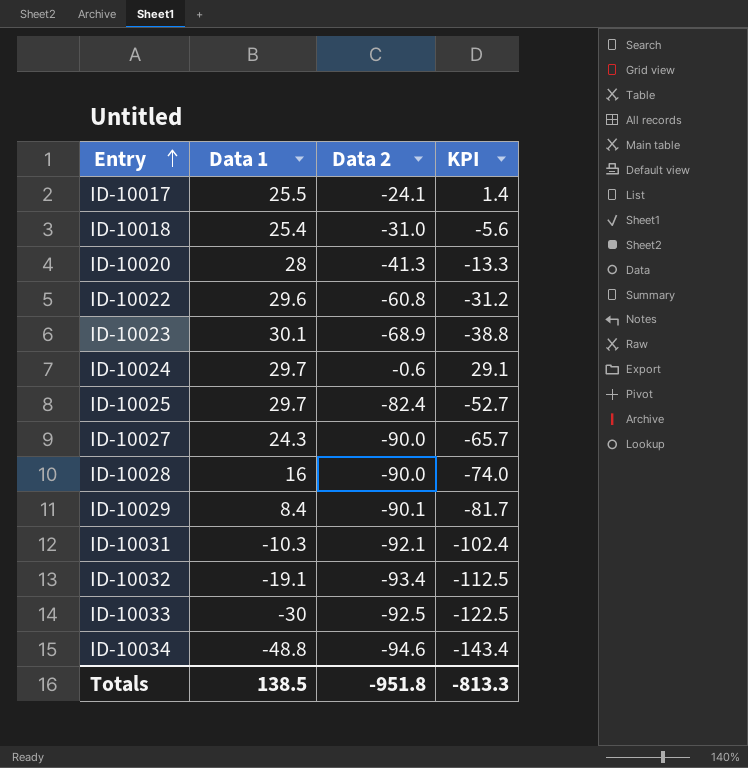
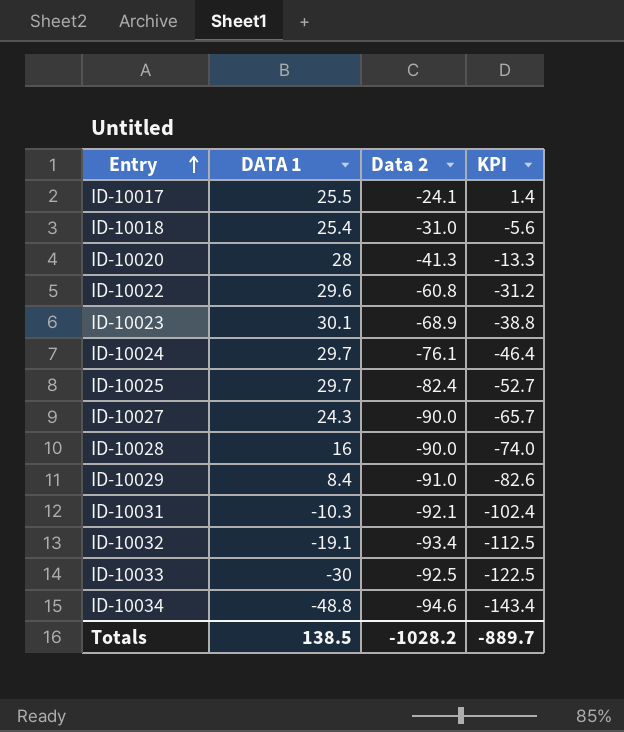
column name: Data 1 -> DATA 1
ID-10024 | Data 2: -0.6 -> -76.1
ID-10024 | KPI: 29.1 -> -46.4
ID-10029 | Data 2: -90.1 -> -91.0
ID-10029 | KPI: -81.7 -> -82.6
Totals | Data 2: -951.8 -> -1028.2
Totals | KPI: -813.3 -> -889.7

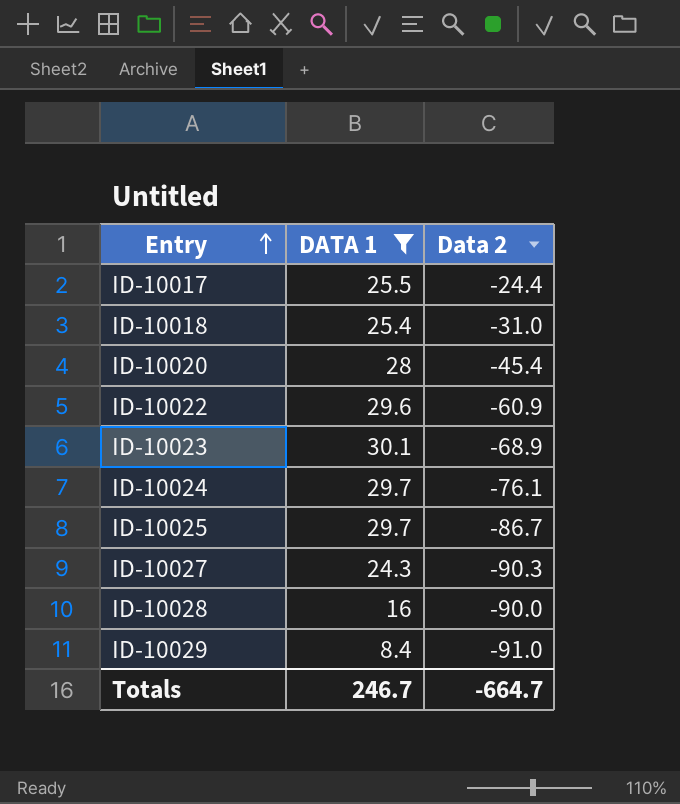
filter: none -> DATA 1 >= 8.4
column KPI | formula: [DATA 1] + [Data 2] -> none
ID-10017 | Data 2: -24.1 -> -24.4
ID-10020 | Data 2: -41.3 -> -45.4
ID-10022 | Data 2: -60.8 -> -60.9
ID-10025 | Data 2: -82.4 -> -86.7
ID-10027 | Data 2: -90.0 -> -90.3
Totals | DATA 1: 138.5 -> 246.7
Totals | Data 2: -1028.2 -> -664.7

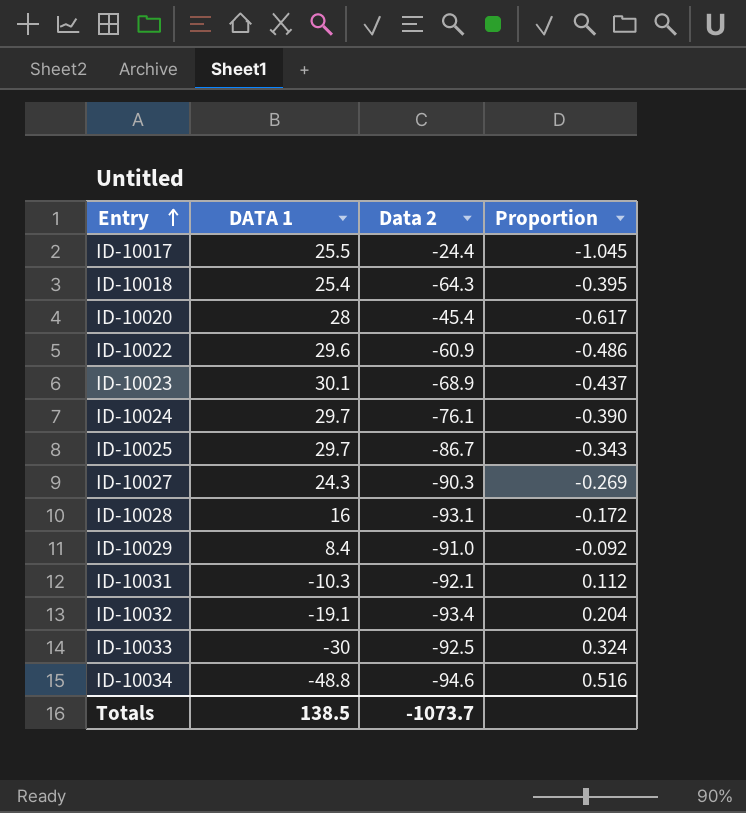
filter: DATA 1 >= 8.4 -> none
column Proportion | formula: none -> [DATA 1] / [Data 2]
ID-10018 | Data 2: -31.0 -> -64.3
ID-10028 | Data 2: -90.0 -> -93.1
Totals | DATA 1: 246.7 -> 138.5
Totals | Data 2: -664.7 -> -1073.7

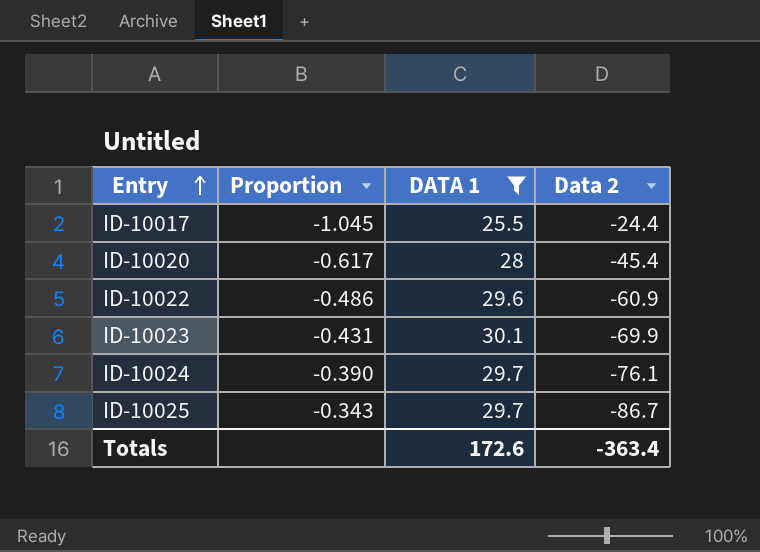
filter: none -> DATA 1 >= 25.5
column Proportion | position: 4 -> 2
ID-10023 | Proportion: -0.437 -> -0.431
ID-10023 | Data 2: -68.9 -> -69.9
Totals | DATA 1: 138.5 -> 172.6
Totals | Data 2: -1073.7 -> -363.4

